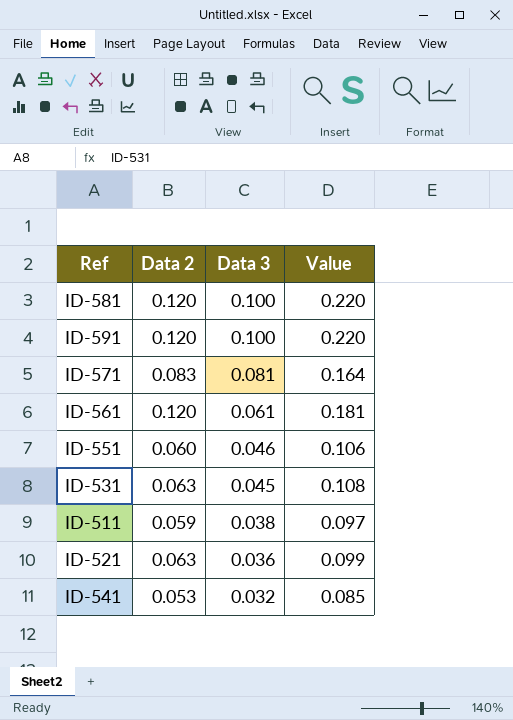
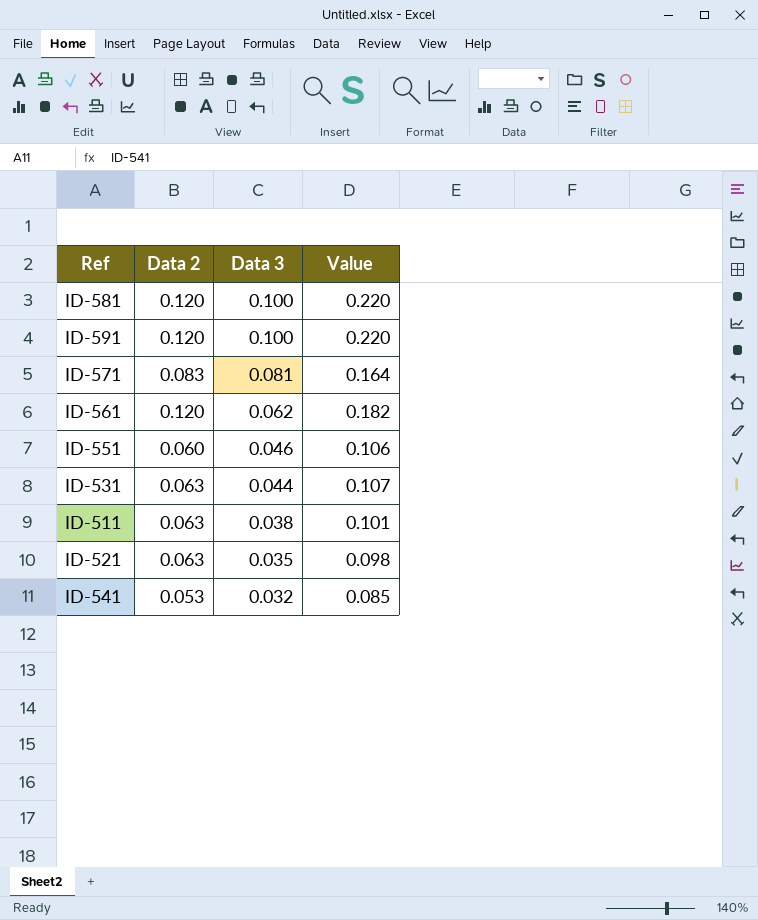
ID-561 | Data 3: 0.061 -> 0.062
ID-561 | Value: 0.181 -> 0.182
ID-531 | Data 3: 0.045 -> 0.044
ID-531 | Value: 0.108 -> 0.107
ID-511 | Data 2: 0.059 -> 0.063
ID-511 | Value: 0.097 -> 0.101
ID-521 | Data 3: 0.036 -> 0.035
ID-521 | Value: 0.099 -> 0.098

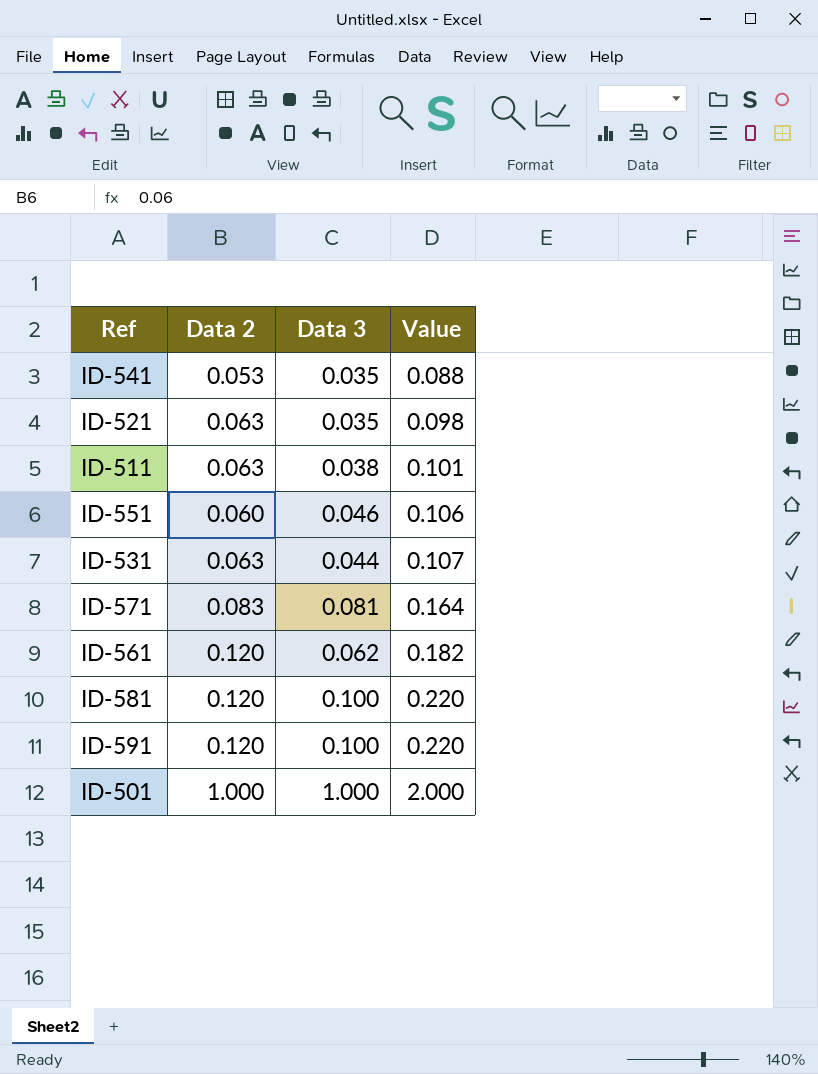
row order: Data 3 descending -> Value ascending
ID-541 | Data 3: 0.032 -> 0.035
ID-541 | Value: 0.085 -> 0.088
row ID-501: none -> 1.000 | 1.000 | 2.000

